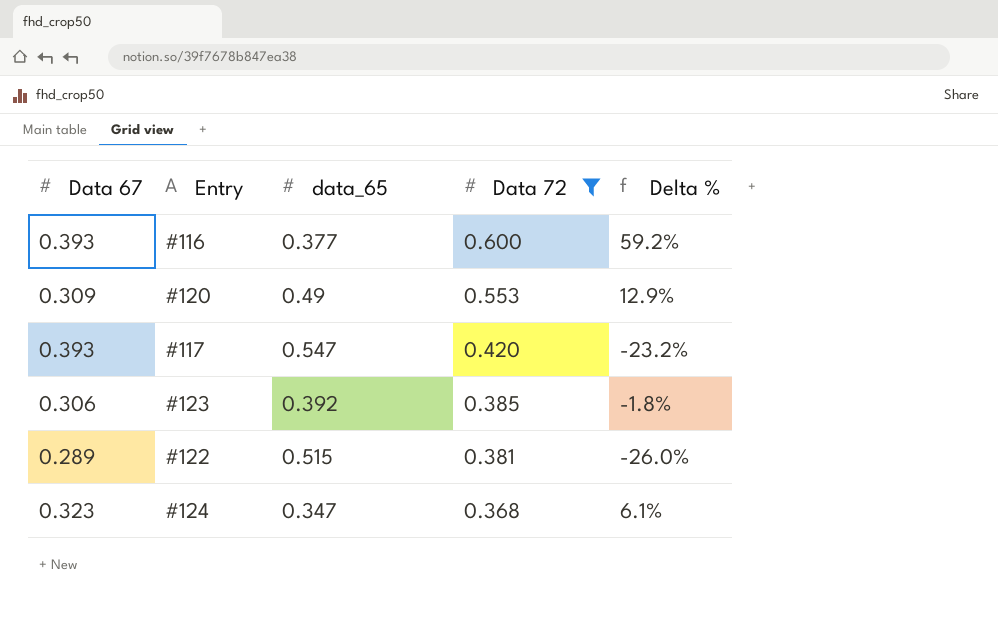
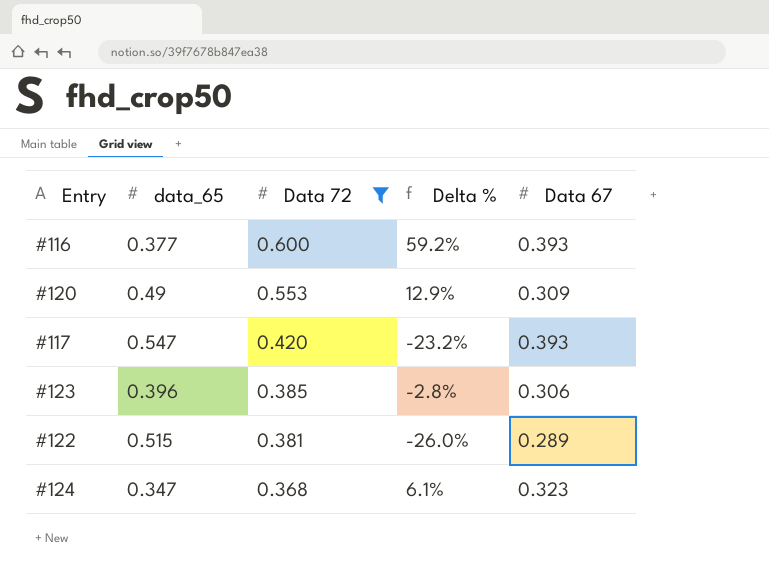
column Data 67 | position: 1 -> 5
#123 | data_65: 0.392 -> 0.396
#123 | Delta %: -1.8% -> -2.8%

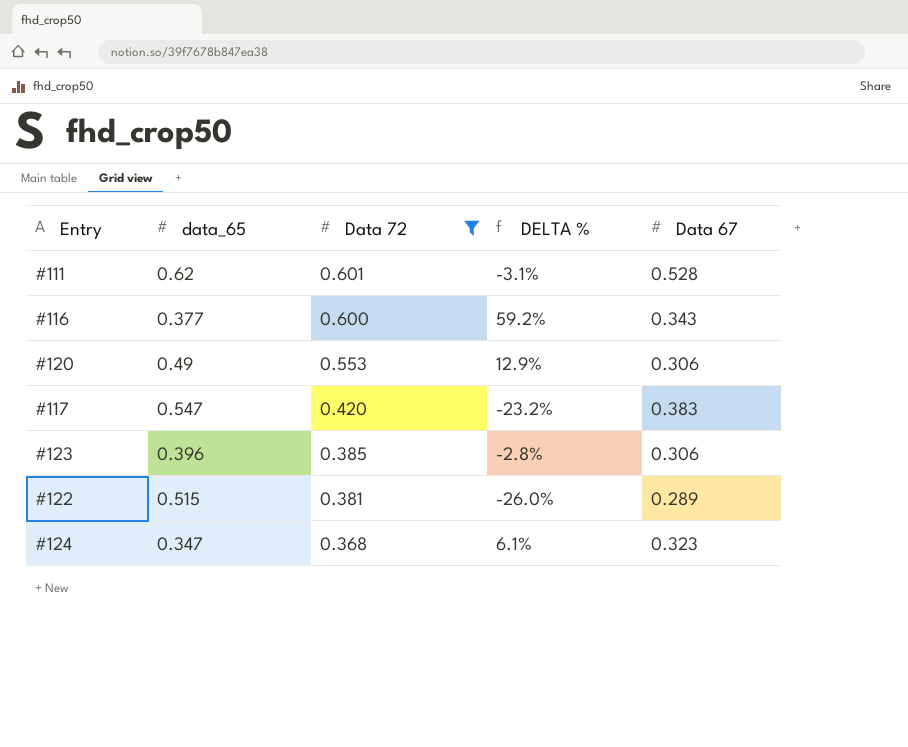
column name: Delta % -> DELTA %
row #111: none -> 0.62 | 0.601 | -3.1% | 0.528
#116 | Data 67: 0.393 -> 0.343
#120 | Data 67: 0.309 -> 0.306
#117 | Data 67: 0.393 -> 0.383

